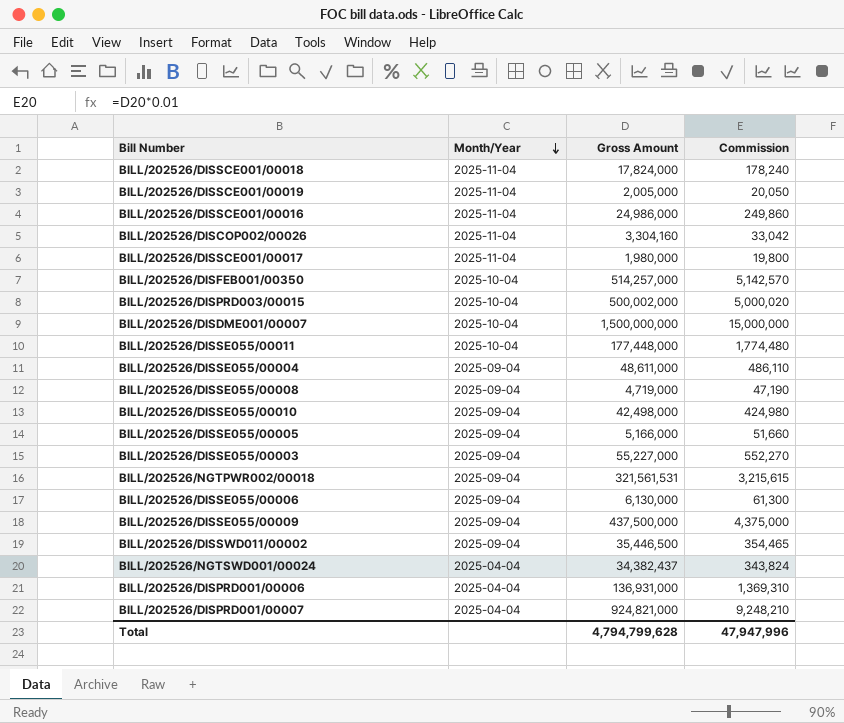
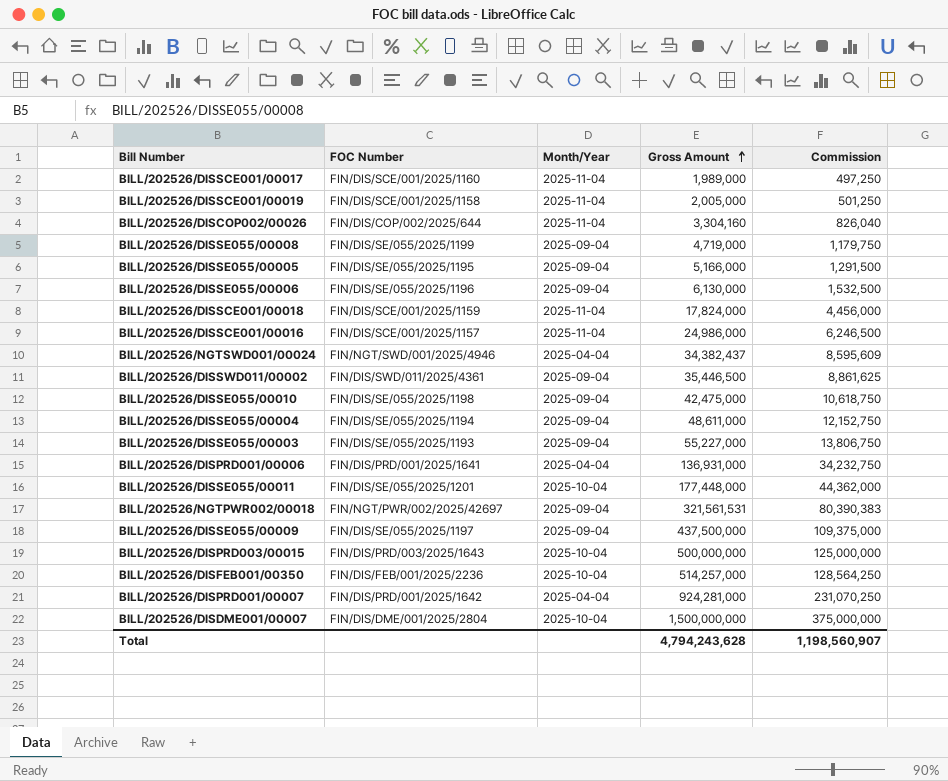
row order: Month/Year descending -> Gross Amount ascending
column FOC Number | position: none -> 2
column Commission | formula: [Gross Amount] * 0.01 -> [Gross Amount] * 0.25
BILL/202526/DISSCE001/00017 | Gross Amount: 1,980,000 -> 1,989,000
BILL/202526/DISSE055/00010 | Gross Amount: 42,498,000 -> 42,475,000
BILL/202526/DISPRD003/00015 | Gross Amount: 500,002,000 -> 500,000,000
BILL/202526/DISPRD001/00007 | Gross Amount: 924,821,000 -> 924,281,000
Total | Gross Amount: 4,794,799,628 -> 4,794,243,628
Total | Commission: 47,947,996 -> 1,198,560,907

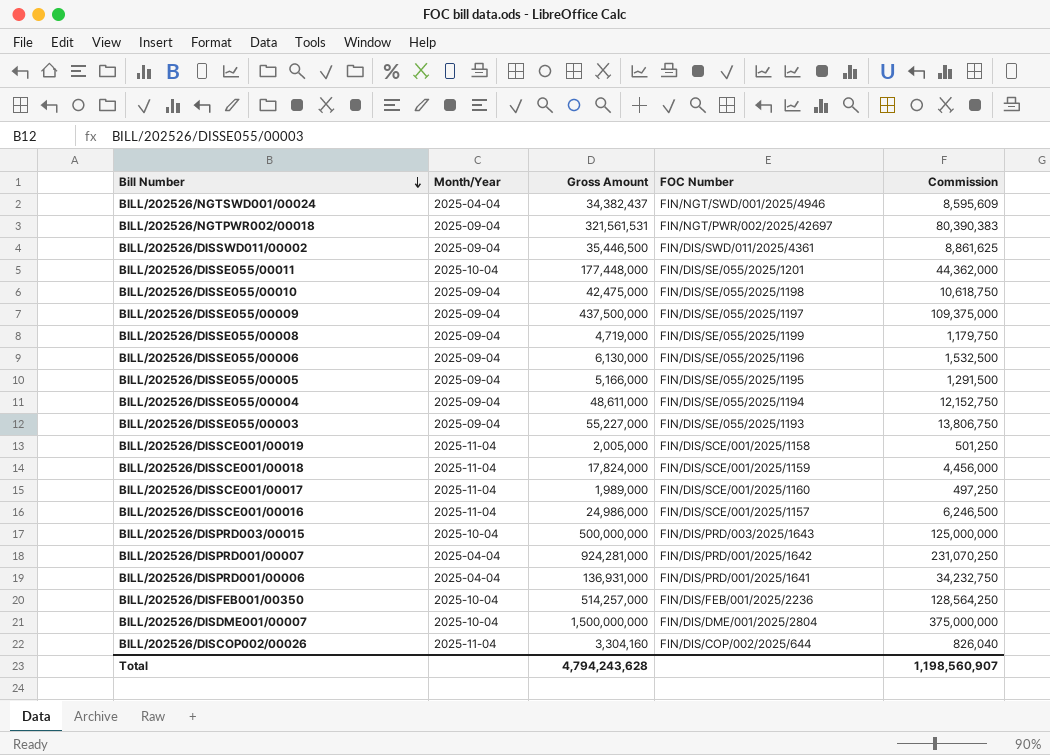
row order: Gross Amount ascending -> Bill Number descending
column FOC Number | position: 2 -> 4

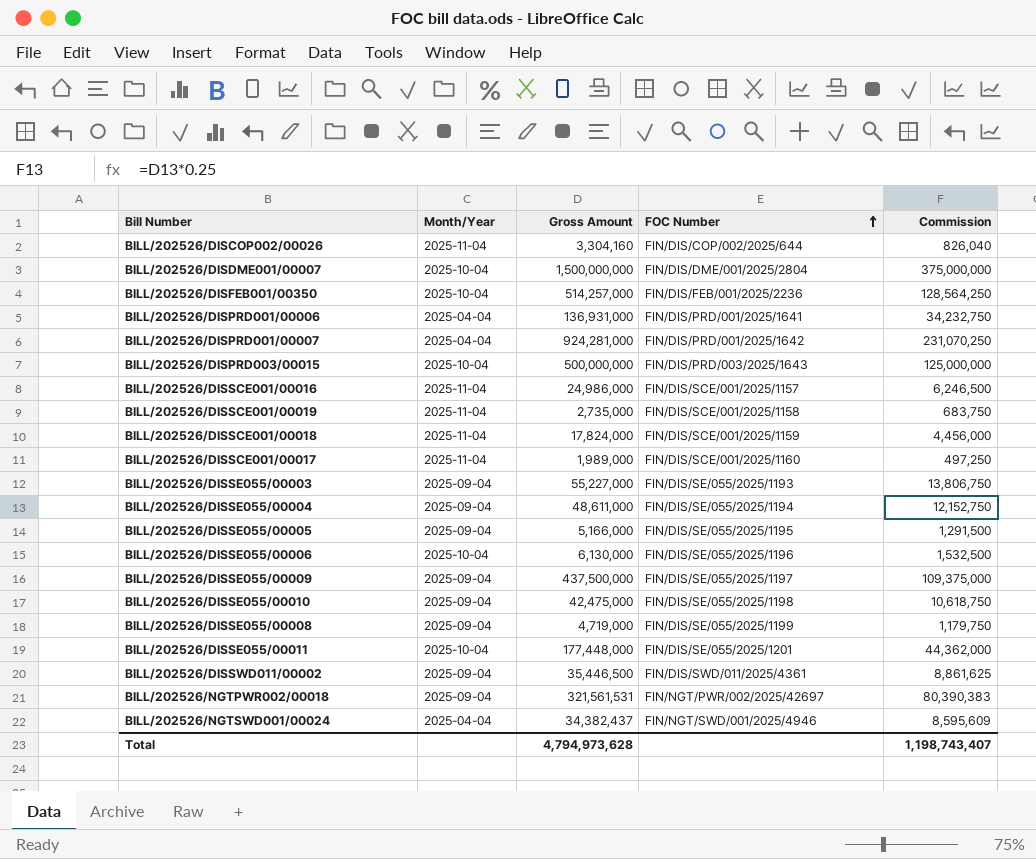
row order: Bill Number descending -> FOC Number ascending
BILL/202526/DISSCE001/00019 | Gross Amount: 2,005,000 -> 2,735,000
BILL/202526/DISSCE001/00019 | Commission: 501,250 -> 683,750
BILL/202526/DISSE055/00006 | Month/Year: 2025-09-04 -> 2025-10-04
Total | Gross Amount: 4,794,243,628 -> 4,794,973,628
Total | Commission: 1,198,560,907 -> 1,198,743,407

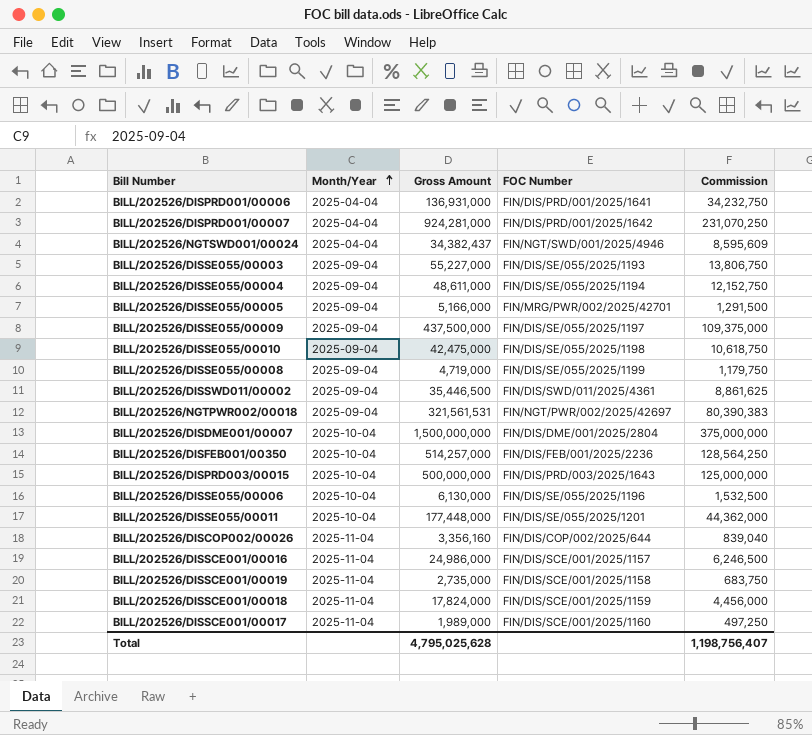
row order: FOC Number ascending -> Month/Year ascending
BILL/202526/DISSE055/00005 | FOC Number: FIN/DIS/SE/055/2025/1195 -> FIN/MRG/PWR/002/2025/42701
BILL/202526/DISCOP002/00026 | Gross Amount: 3,304,160 -> 3,356,160
BILL/202526/DISCOP002/00026 | Commission: 826,040 -> 839,040
Total | Gross Amount: 4,794,973,628 -> 4,795,025,628
Total | Commission: 1,198,743,407 -> 1,198,756,407

